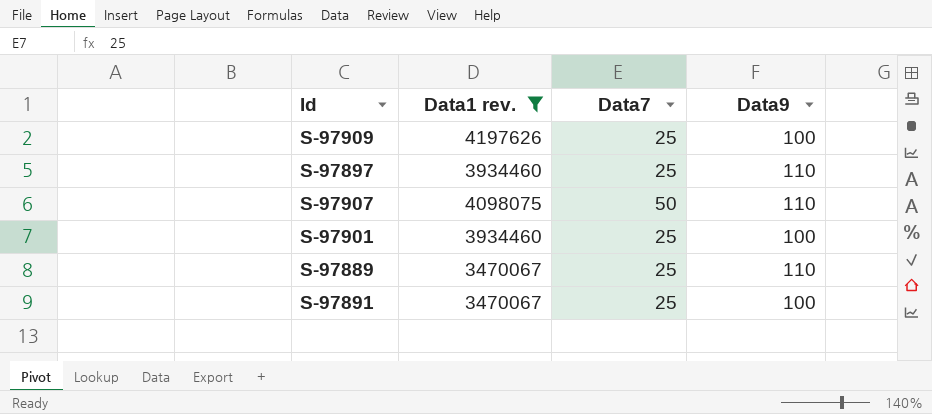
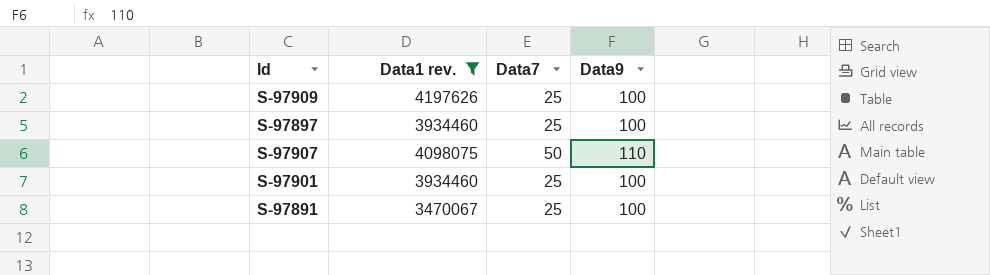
row S-97889: 3470067 | 25 | 110 -> none
S-97897 | Data9: 110 -> 100

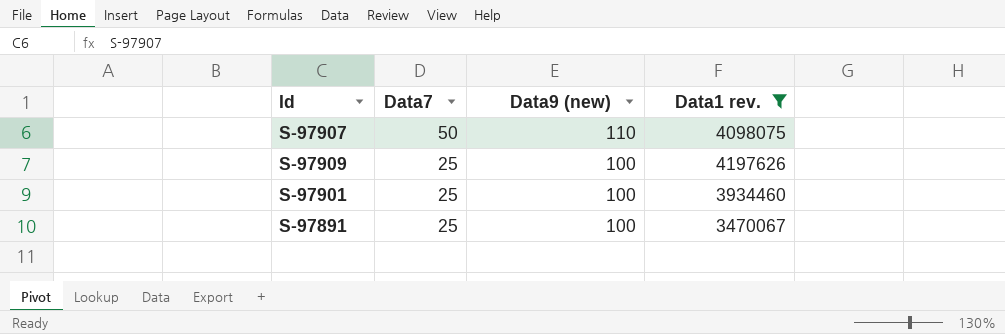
row order: none -> Data7 descending
column name: Data9 -> Data9 (new)
column Data1 rev. | position: 2 -> 4
row S-97897: 3934460 | 25 | 100 -> none

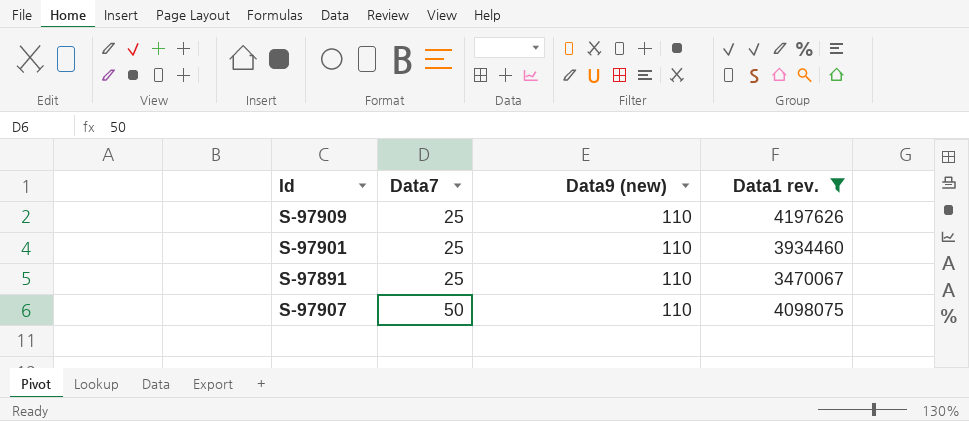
row order: Data7 descending -> Data7 ascending
S-97909 | Data9 (new): 100 -> 110
S-97901 | Data9 (new): 100 -> 110
S-97891 | Data9 (new): 100 -> 110

